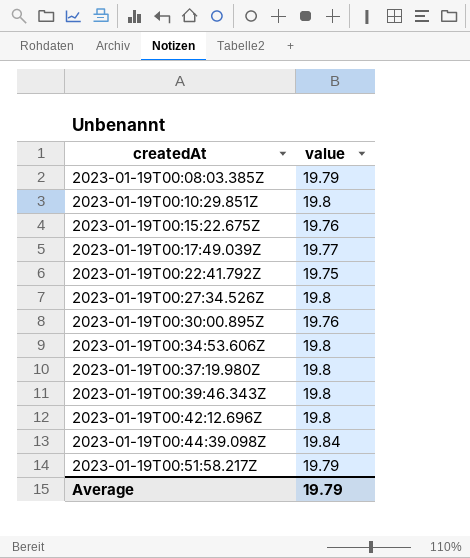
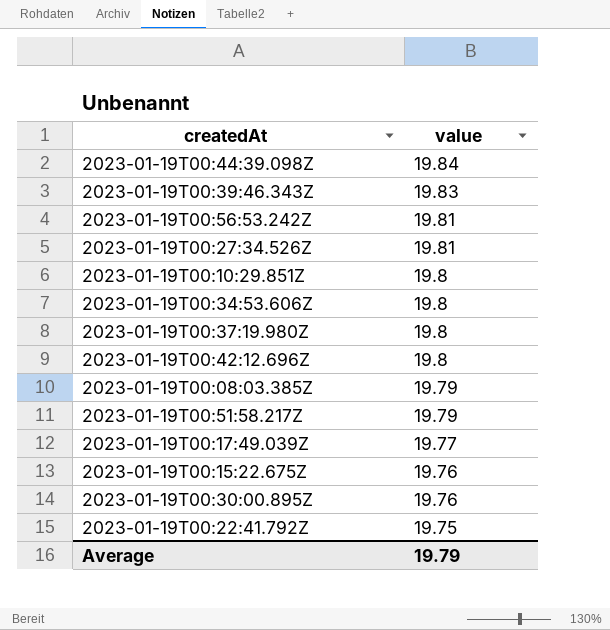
row order: createdAt ascending -> value descending
2023-01-19T00:39:46.343Z | value: 19.8 -> 19.83
row 2023-01-19T00:56:53.242Z: none -> 19.81
2023-01-19T00:27:34.526Z | value: 19.8 -> 19.81

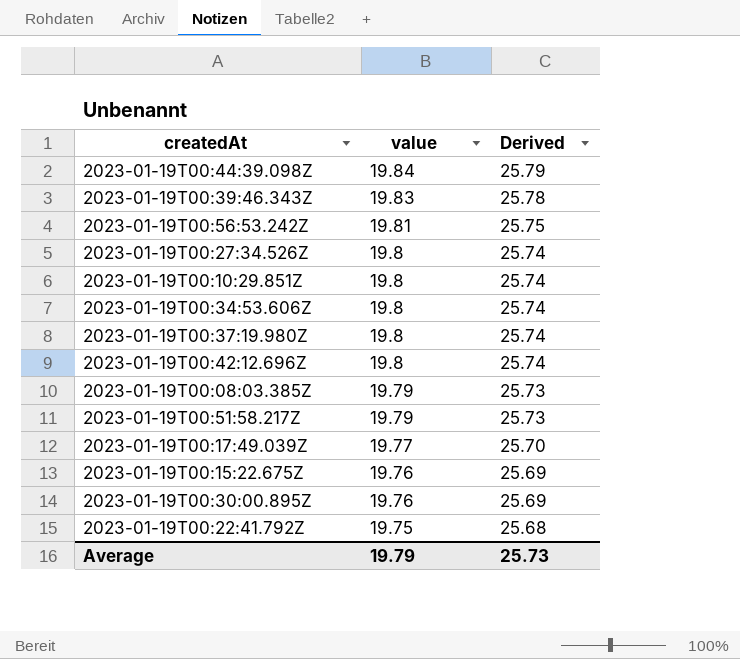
column Derived | formula: none -> [value] * 1.3
2023-01-19T00:27:34.526Z | value: 19.81 -> 19.8

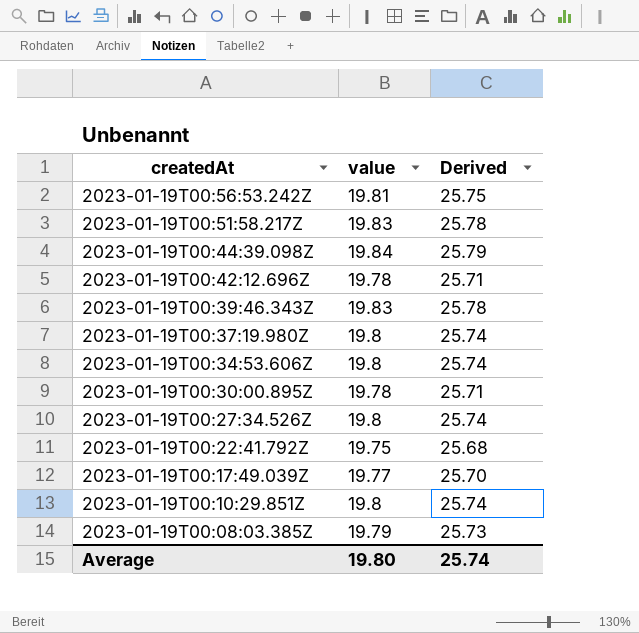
row order: value descending -> createdAt descending
row 2023-01-19T00:15:22.675Z: 19.76 | 25.69 -> none
2023-01-19T00:51:58.217Z | value: 19.79 -> 19.83
2023-01-19T00:51:58.217Z | Derived: 25.73 -> 25.78
2023-01-19T00:42:12.696Z | value: 19.8 -> 19.78
2023-01-19T00:42:12.696Z | Derived: 25.74 -> 25.71
2023-01-19T00:30:00.895Z | value: 19.76 -> 19.78
2023-01-19T00:30:00.895Z | Derived: 25.69 -> 25.71
Average | value: 19.79 -> 19.80
Average | Derived: 25.73 -> 25.74

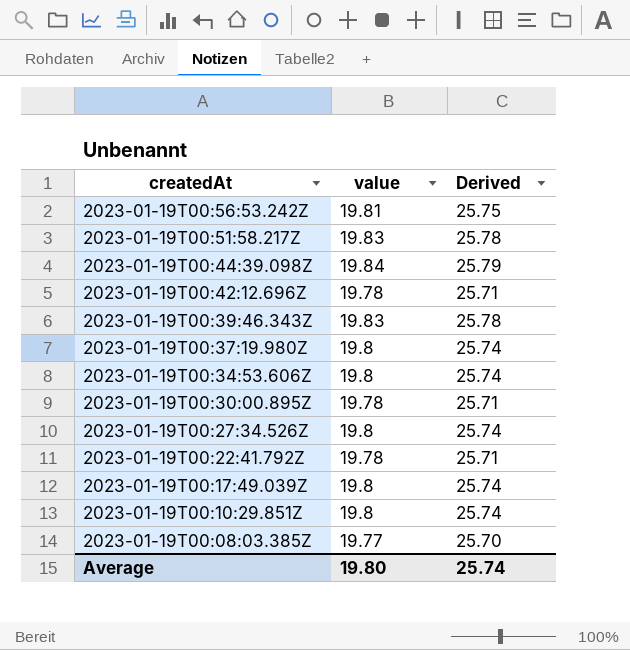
2023-01-19T00:22:41.792Z | value: 19.75 -> 19.78
2023-01-19T00:22:41.792Z | Derived: 25.68 -> 25.71
2023-01-19T00:17:49.039Z | value: 19.77 -> 19.8
2023-01-19T00:17:49.039Z | Derived: 25.70 -> 25.74
2023-01-19T00:08:03.385Z | value: 19.79 -> 19.77
2023-01-19T00:08:03.385Z | Derived: 25.73 -> 25.70

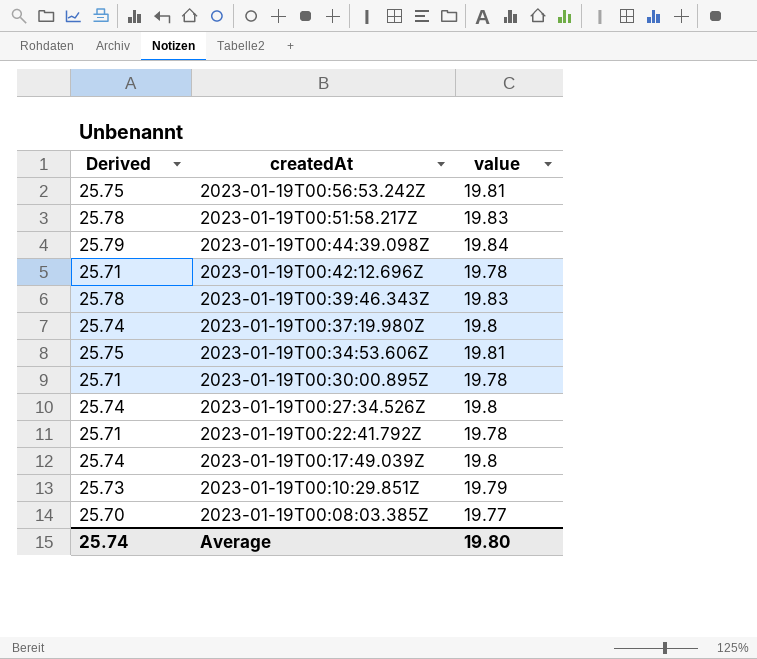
column Derived | position: 3 -> 1
2023-01-19T00:34:53.606Z | Derived: 25.74 -> 25.75
2023-01-19T00:34:53.606Z | value: 19.8 -> 19.81
2023-01-19T00:10:29.851Z | Derived: 25.74 -> 25.73
2023-01-19T00:10:29.851Z | value: 19.8 -> 19.79

